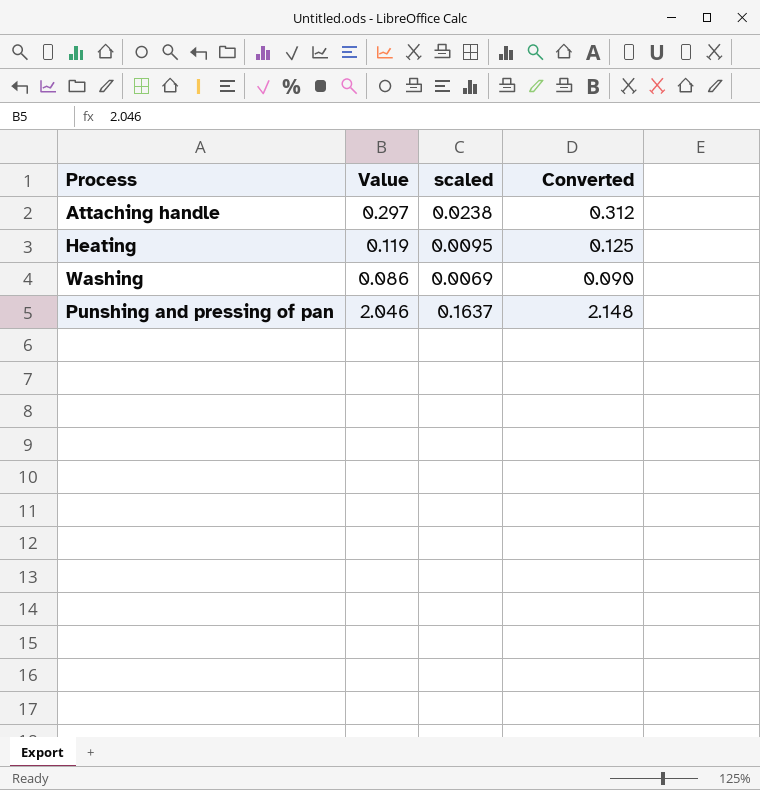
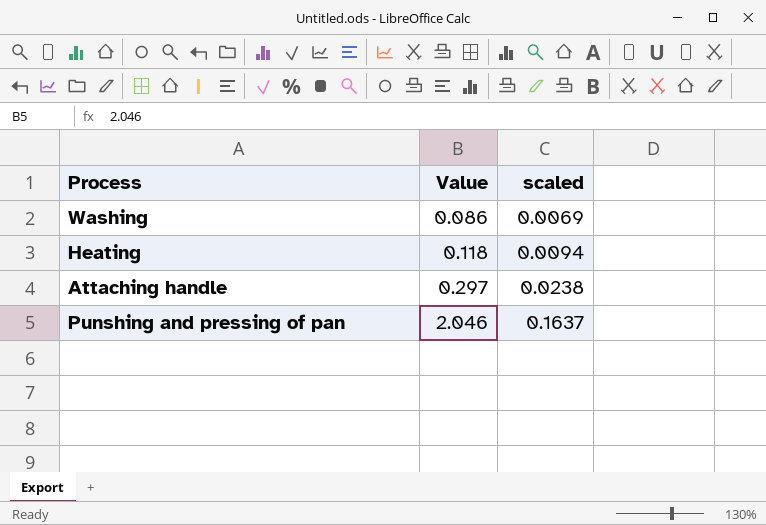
row order: none -> Value ascending
column Converted | formula: [Value] * 1.05 -> none
Heating | Value: 0.119 -> 0.118
Heating | scaled: 0.0095 -> 0.0094

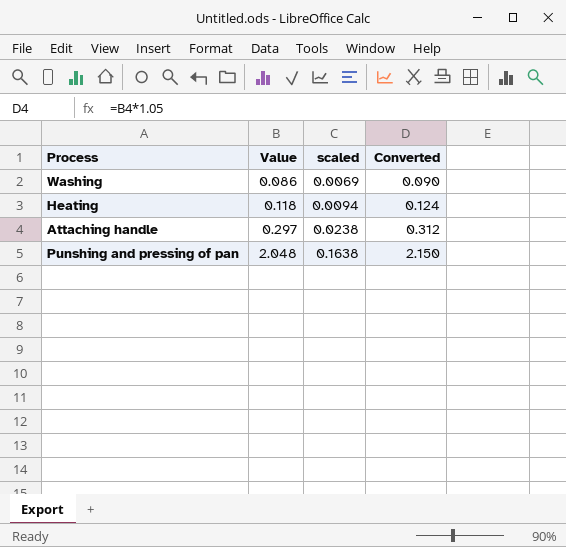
column Converted | formula: none -> [Value] * 1.05
Punshing and pressing of pan | Value: 2.046 -> 2.048
Punshing and pressing of pan | scaled: 0.1637 -> 0.1638

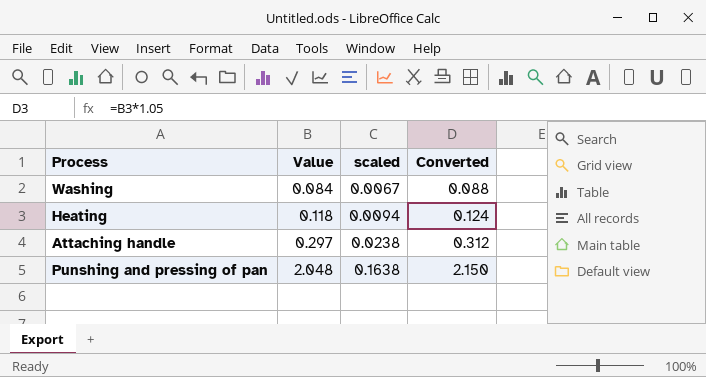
Washing | Value: 0.086 -> 0.084
Washing | scaled: 0.0069 -> 0.0067
Washing | Converted: 0.090 -> 0.088

